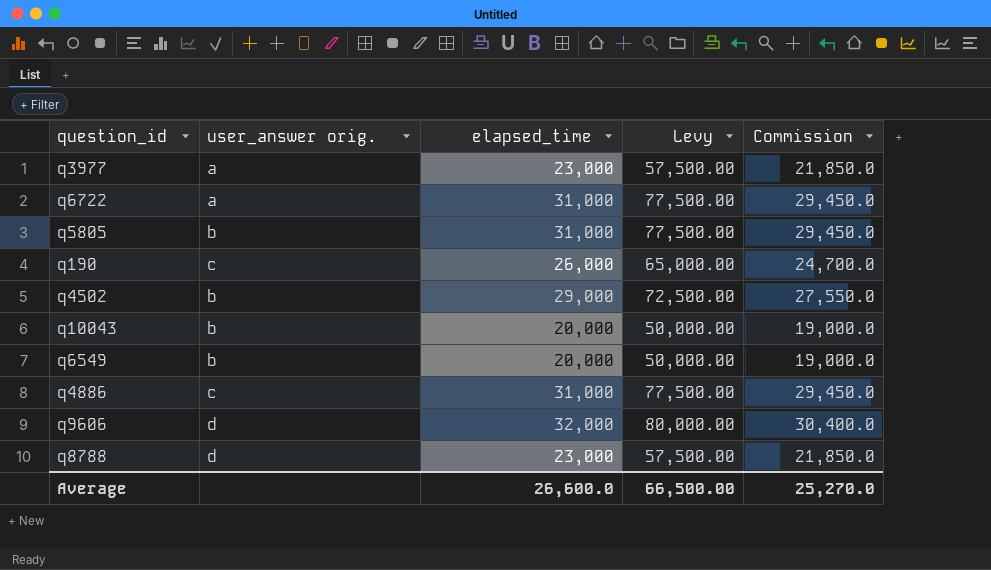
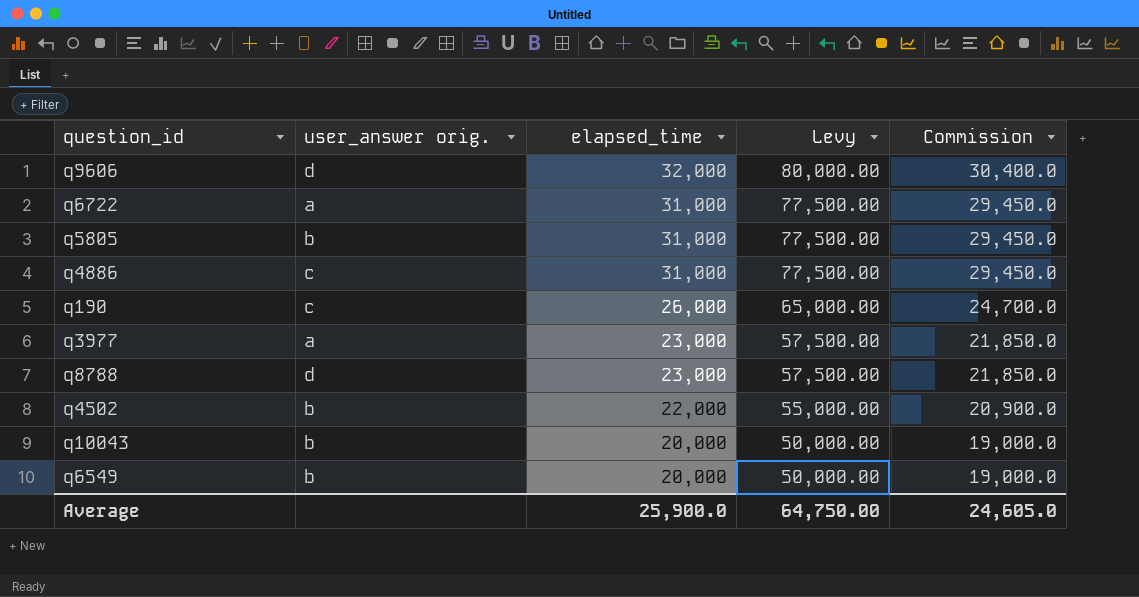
row order: none -> elapsed_time descending
q4502 | elapsed_time: 29,000 -> 22,000
q4502 | Levy: 72,500.00 -> 55,000.00
q4502 | Commission: 27,550.0 -> 20,900.0
Average | elapsed_time: 26,600.0 -> 25,900.0
Average | Levy: 66,500.00 -> 64,750.00
Average | Commission: 25,270.0 -> 24,605.0

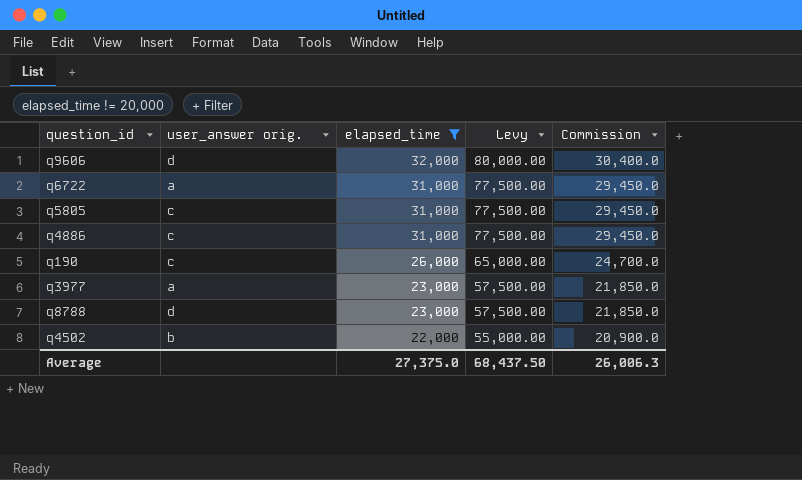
filter: none -> elapsed_time != 20,000
q5805 | user_answer orig.: b -> c
Average | elapsed_time: 25,900.0 -> 27,375.0
Average | Levy: 64,750.00 -> 68,437.50
Average | Commission: 24,605.0 -> 26,006.3

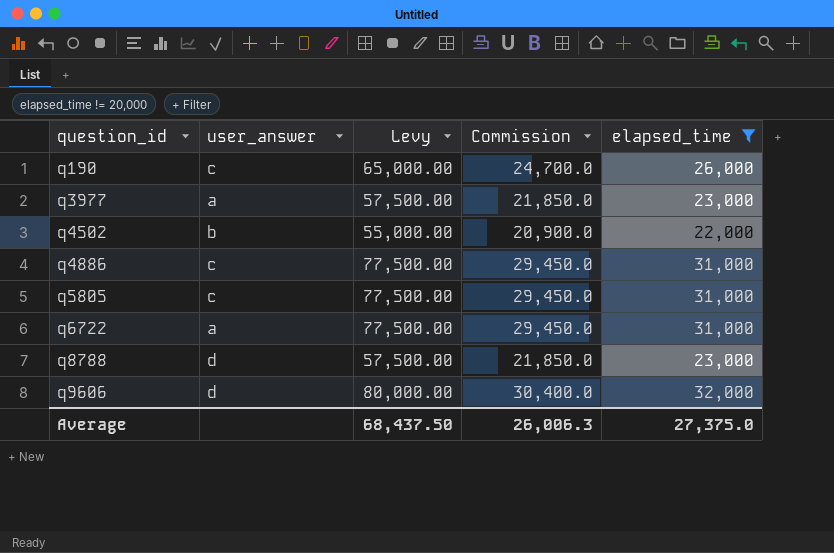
row order: elapsed_time descending -> question_id ascending
column name: user_answer orig. -> user_answer
column elapsed_time | position: 3 -> 5

